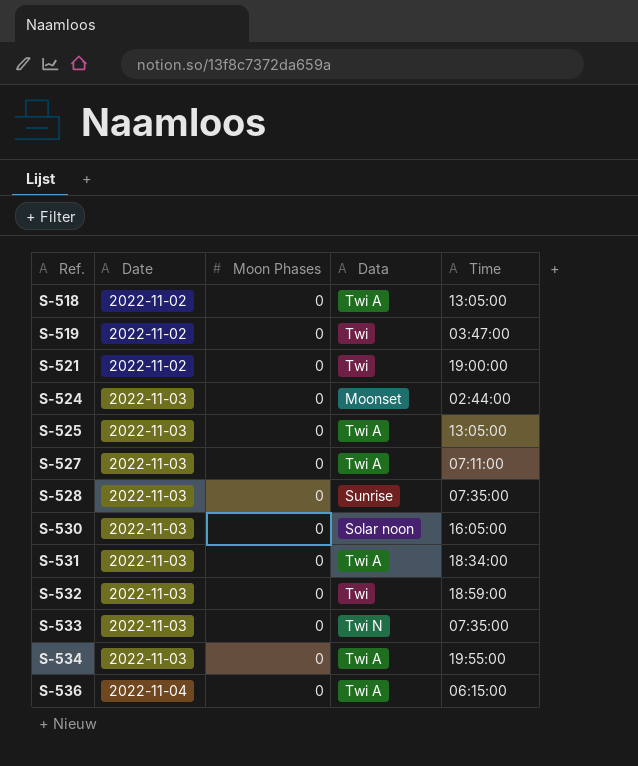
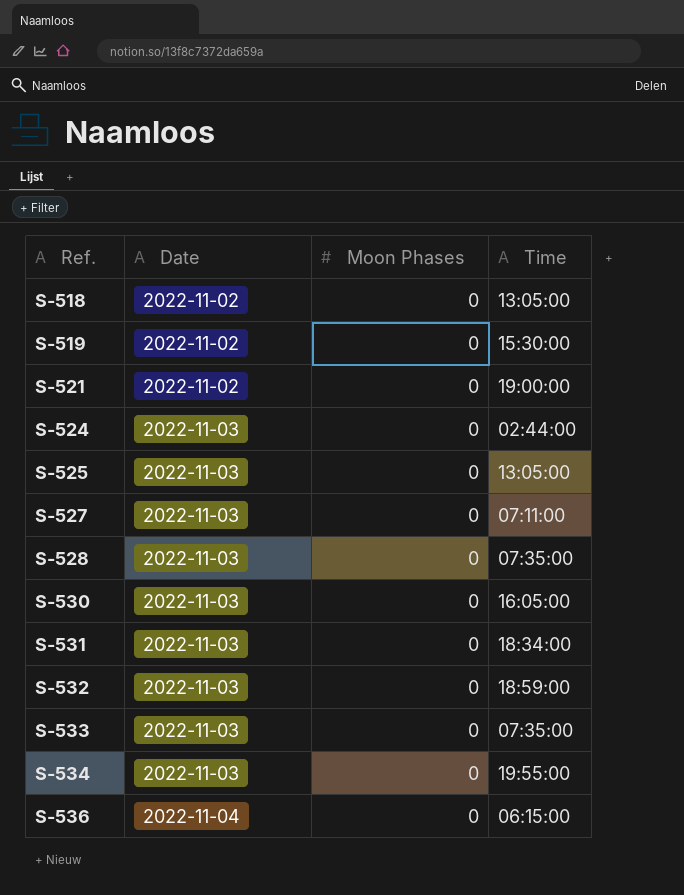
column Data | position: 4 -> none
S-519 | Time: 03:47:00 -> 15:30:00

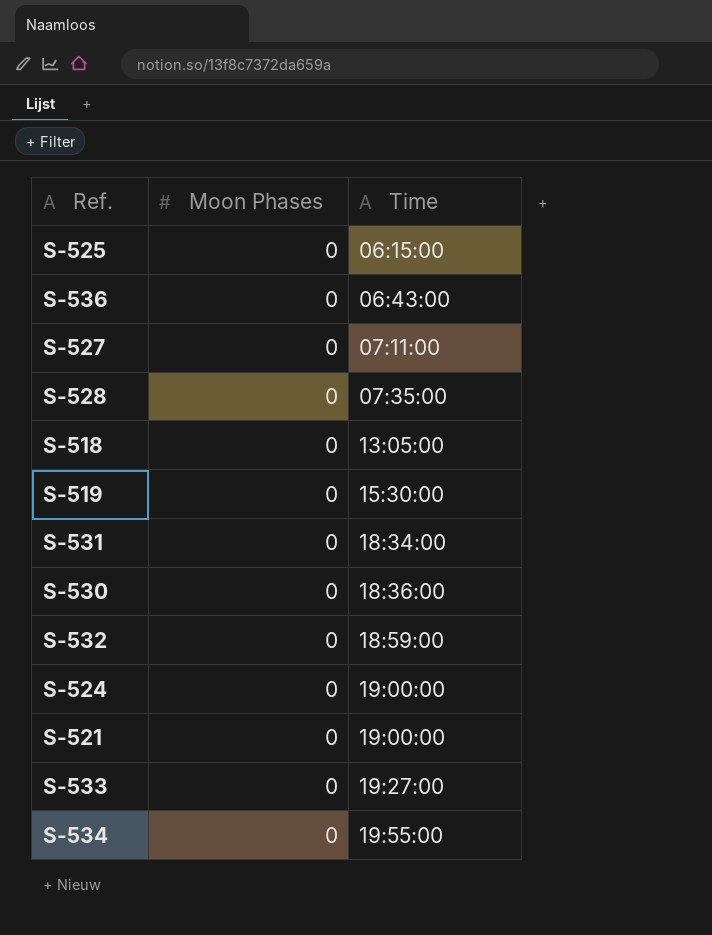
row order: Ref. ascending -> Time ascending
column Date | position: 2 -> none
S-525 | Time: 13:05:00 -> 06:15:00
S-536 | Time: 06:15:00 -> 06:43:00
S-530 | Time: 16:05:00 -> 18:36:00
S-524 | Time: 02:44:00 -> 19:00:00
S-533 | Time: 07:35:00 -> 19:27:00

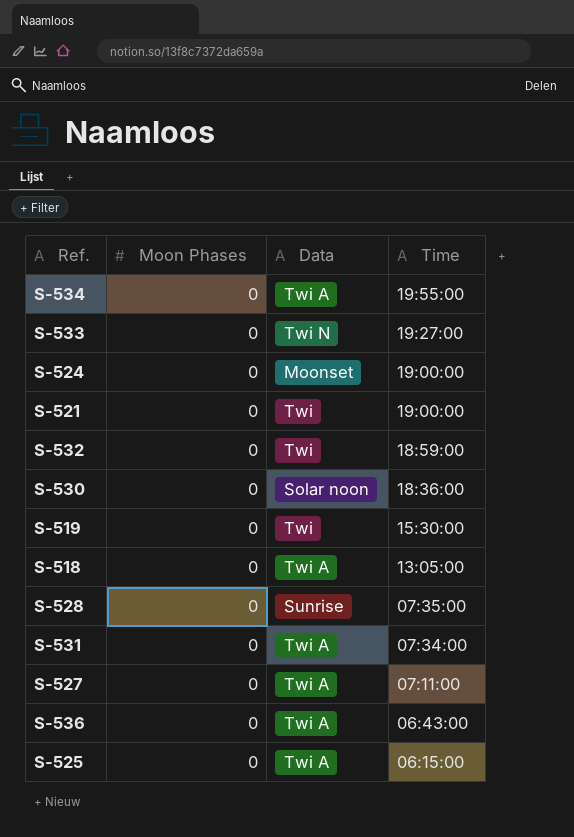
row order: Time ascending -> Time descending
column Data | position: none -> 3
S-531 | Time: 18:34:00 -> 07:34:00

